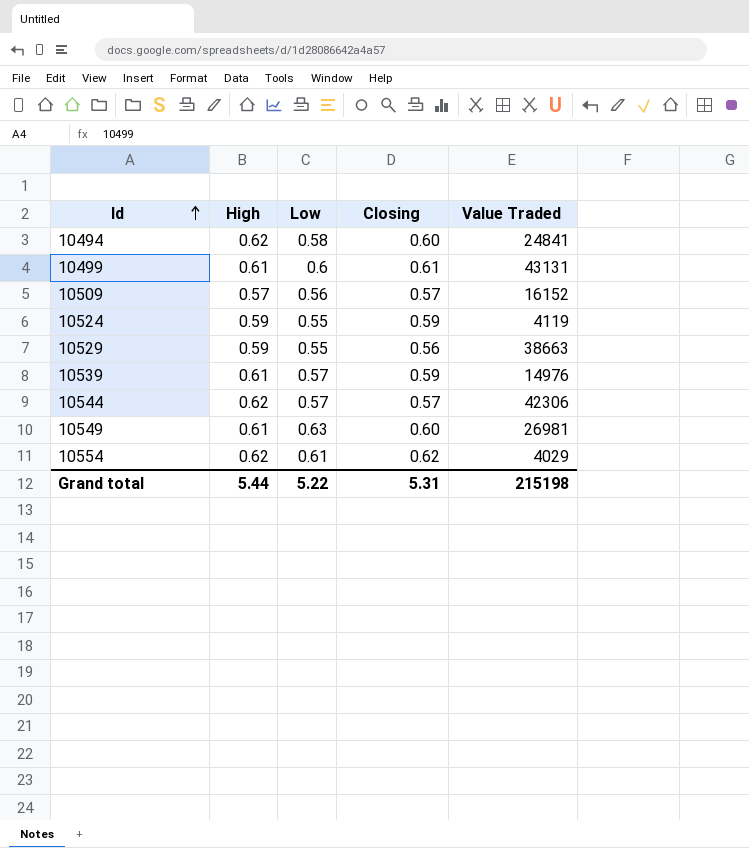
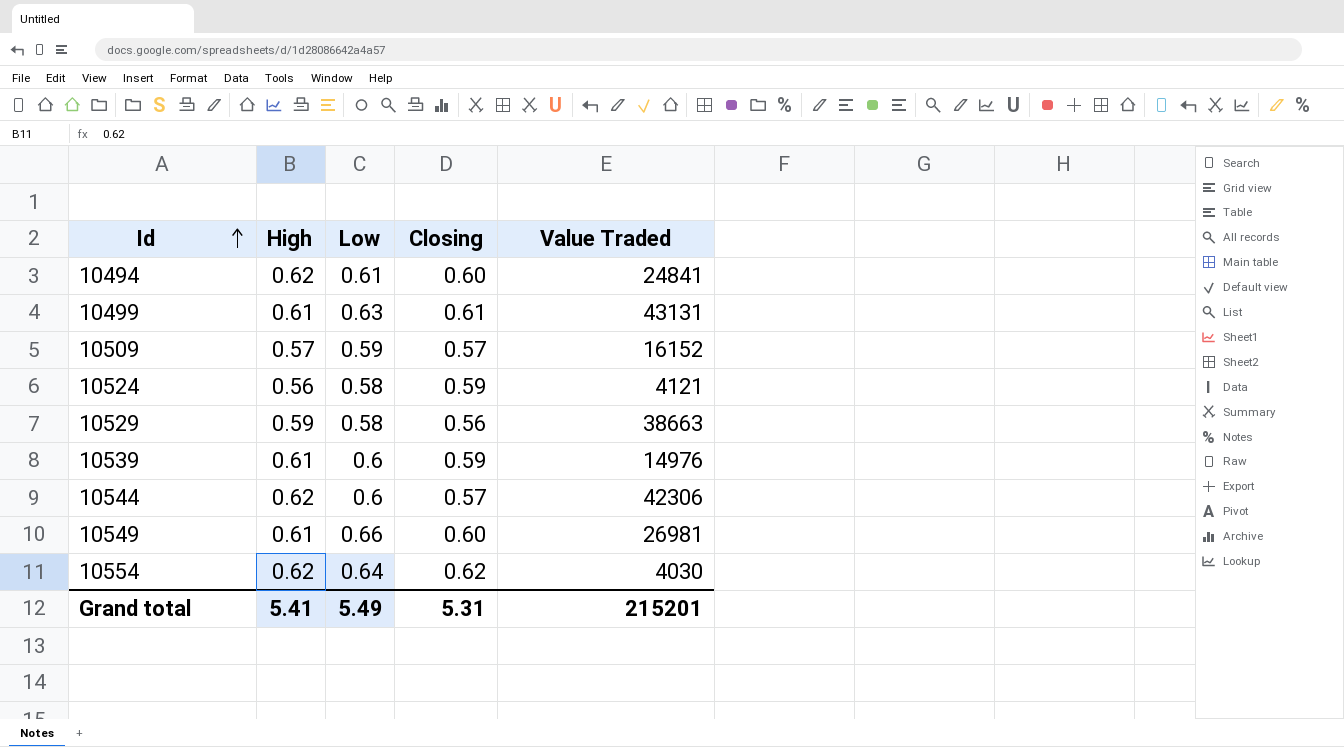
10494 | Low: 0.58 -> 0.61
10499 | Low: 0.6 -> 0.63
10509 | Low: 0.56 -> 0.59
10524 | High: 0.59 -> 0.56
10524 | Low: 0.55 -> 0.58
10524 | Value Traded: 4119 -> 4121
10529 | Low: 0.55 -> 0.58
10539 | Low: 0.57 -> 0.6
10544 | Low: 0.57 -> 0.6
10549 | Low: 0.63 -> 0.66
10554 | Low: 0.61 -> 0.64
10554 | Value Traded: 4029 -> 4030
Grand total | High: 5.44 -> 5.41
Grand total | Low: 5.22 -> 5.49
Grand total | Value Traded: 215198 -> 215201

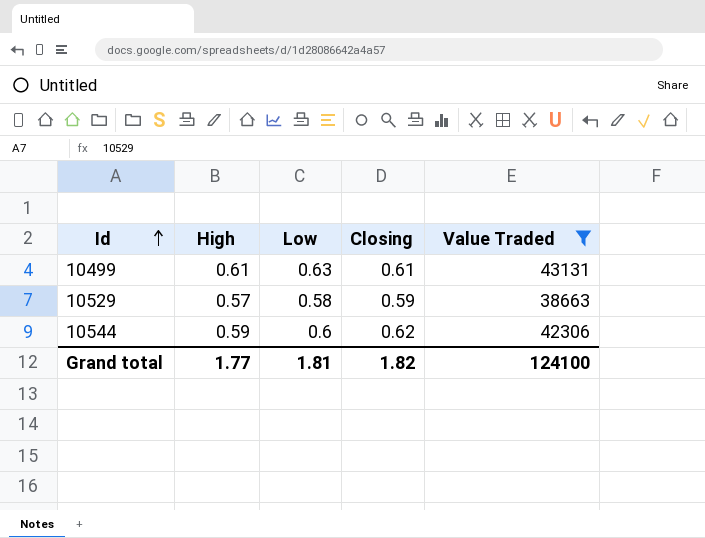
filter: none -> Value Traded >= 38663
10529 | High: 0.59 -> 0.57
10529 | Closing: 0.56 -> 0.59
10544 | High: 0.62 -> 0.59
10544 | Closing: 0.57 -> 0.62
Grand total | High: 5.41 -> 1.77
Grand total | Low: 5.49 -> 1.81
Grand total | Closing: 5.31 -> 1.82
Grand total | Value Traded: 215201 -> 124100

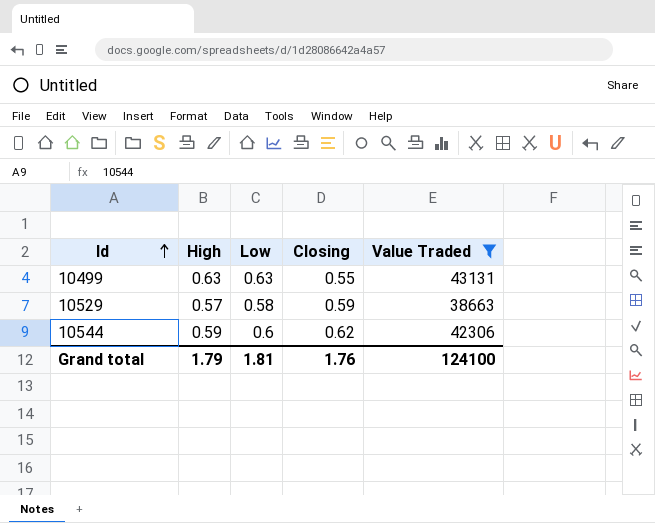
10499 | High: 0.61 -> 0.63
10499 | Closing: 0.61 -> 0.55
Grand total | High: 1.77 -> 1.79
Grand total | Closing: 1.82 -> 1.76

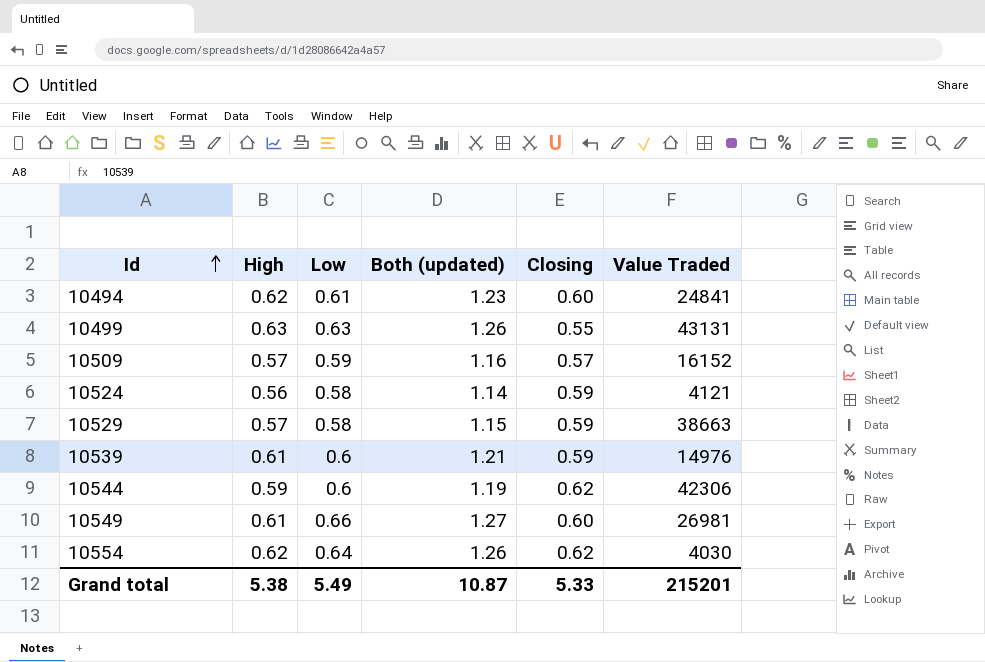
filter: Value Traded >= 38663 -> none
column Both (updated) | formula: none -> [High] + [Low]
Grand total | High: 1.79 -> 5.38
Grand total | Low: 1.81 -> 5.49
Grand total | Closing: 1.76 -> 5.33
Grand total | Value Traded: 124100 -> 215201

